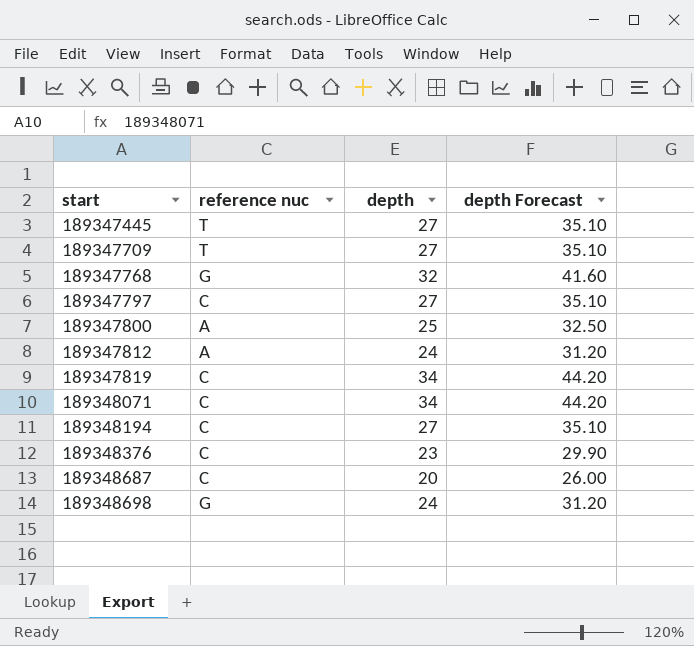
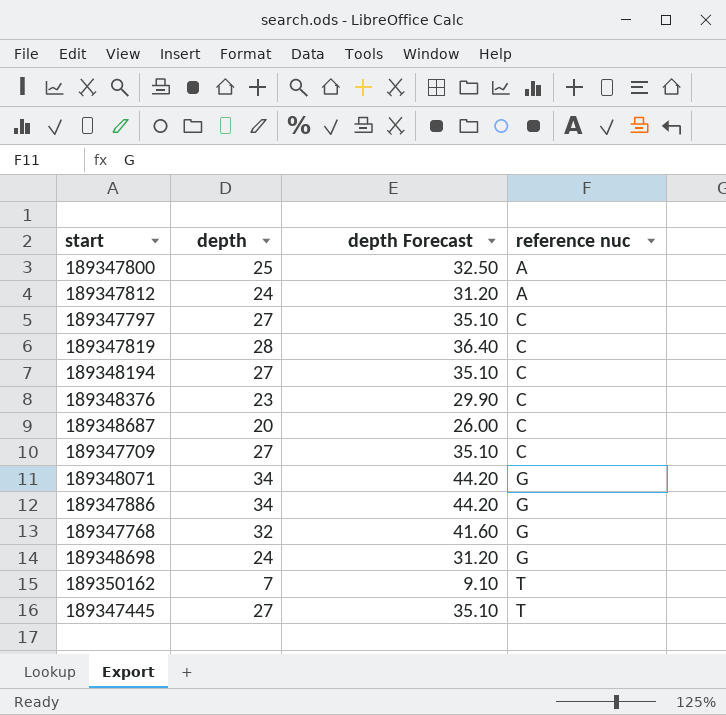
row order: start ascending -> reference nuc ascending
column reference nuc | position: 2 -> 4
189347819 | depth: 34 -> 28
189347819 | depth Forecast: 44.20 -> 36.40
189347709 | reference nuc: T -> C
189348071 | reference nuc: C -> G
row 189347886: none -> 34 | 44.20 | G
row 189350162: none -> 7 | 9.10 | T

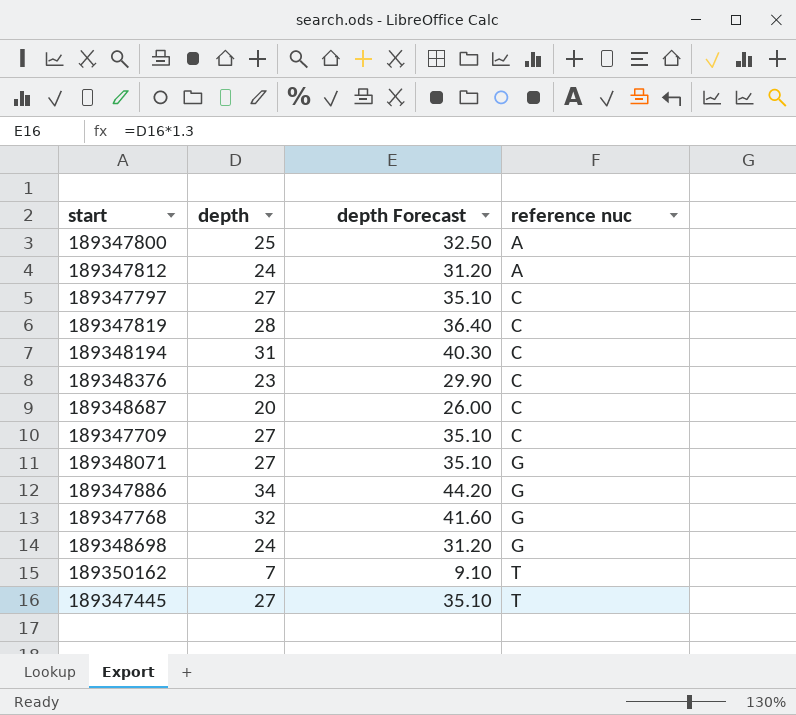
189348194 | depth: 27 -> 31
189348194 | depth Forecast: 35.10 -> 40.30
189348071 | depth: 34 -> 27
189348071 | depth Forecast: 44.20 -> 35.10

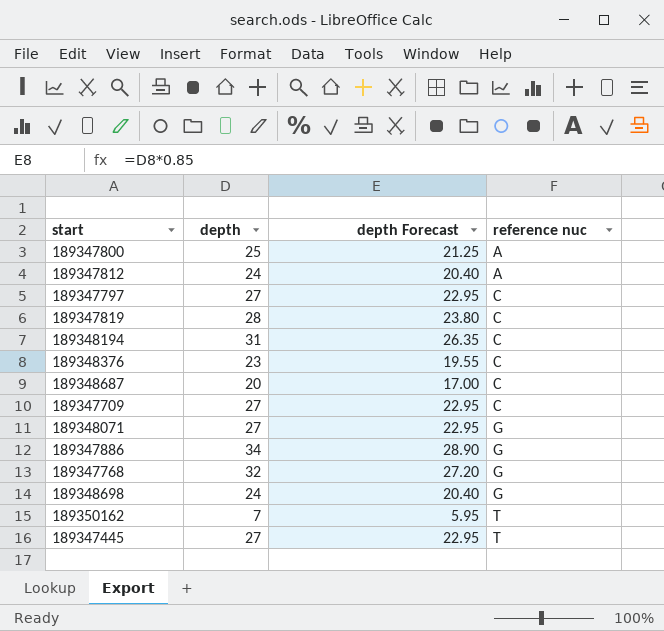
column depth Forecast | formula: [depth] * 1.3 -> [depth] * 0.85

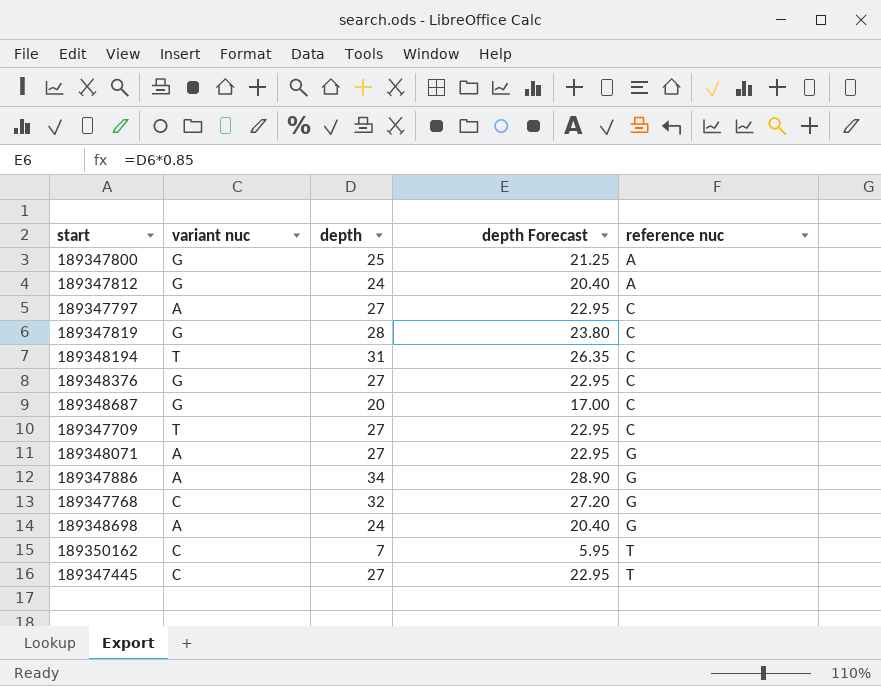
column variant nuc | position: none -> 2
189348376 | depth: 23 -> 27
189348376 | depth Forecast: 19.55 -> 22.95

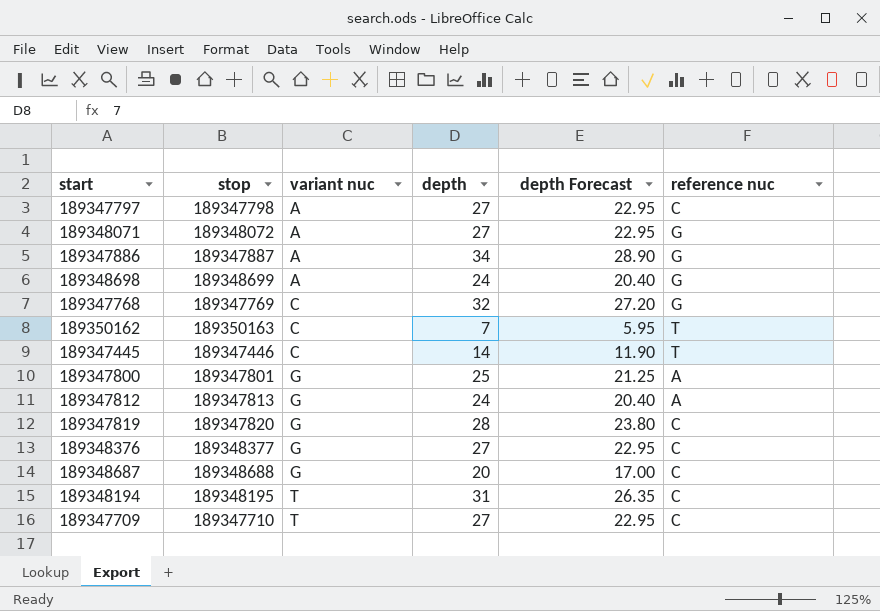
row order: reference nuc ascending -> variant nuc ascending
column stop | position: none -> 2
189347445 | depth: 27 -> 14
189347445 | depth Forecast: 22.95 -> 11.90

